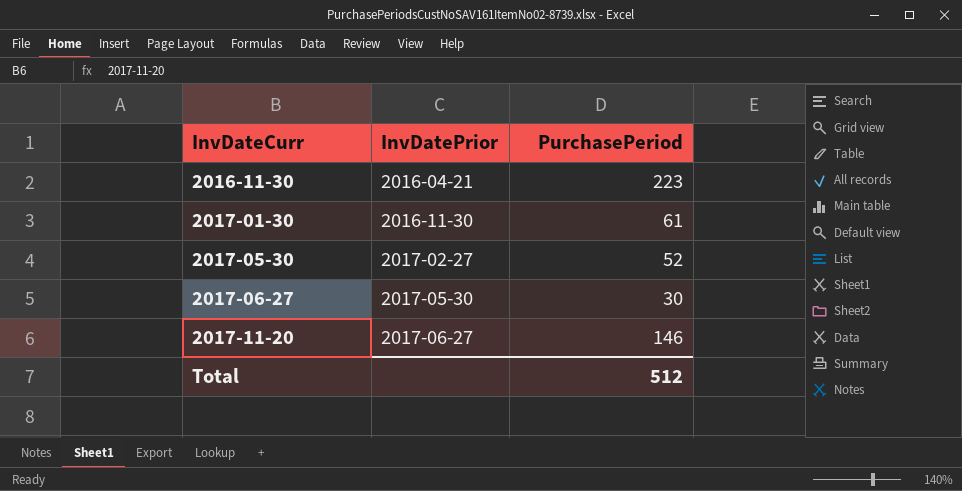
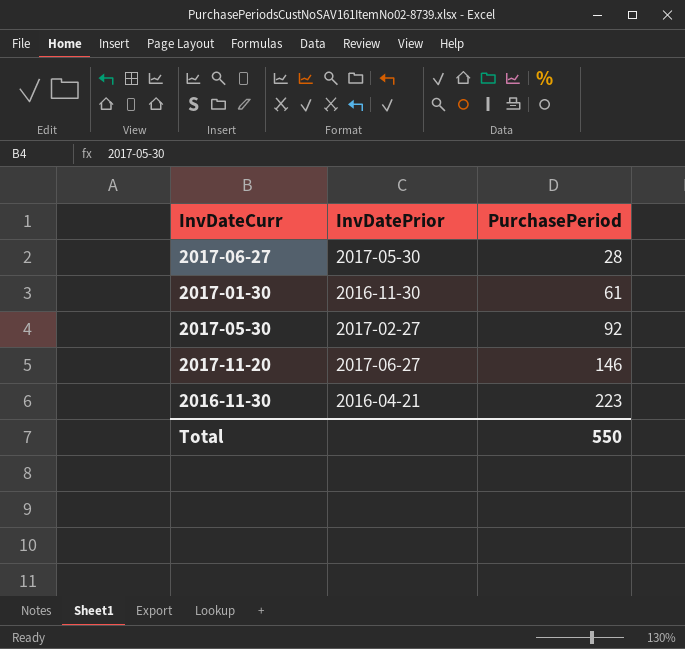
row order: InvDateCurr ascending -> PurchasePeriod ascending
2017-06-27 | PurchasePeriod: 30 -> 28
2017-05-30 | PurchasePeriod: 52 -> 92
Total | PurchasePeriod: 512 -> 550

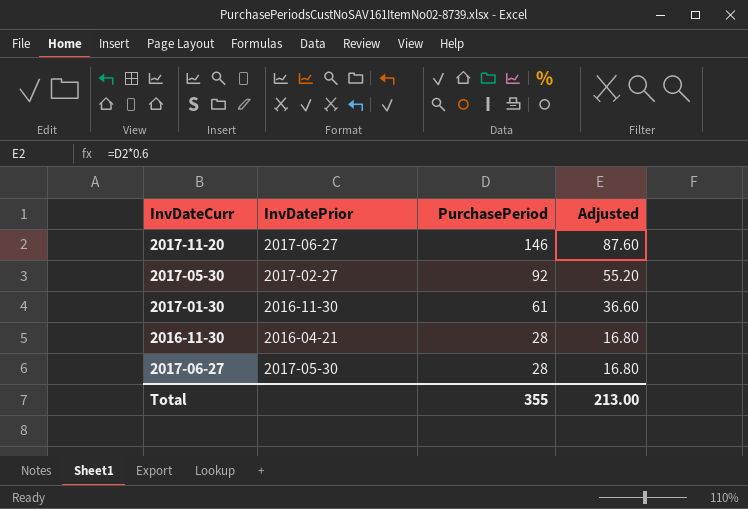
row order: PurchasePeriod ascending -> PurchasePeriod descending
column Adjusted | formula: none -> [PurchasePeriod] * 0.6
2016-11-30 | PurchasePeriod: 223 -> 28
Total | PurchasePeriod: 550 -> 355

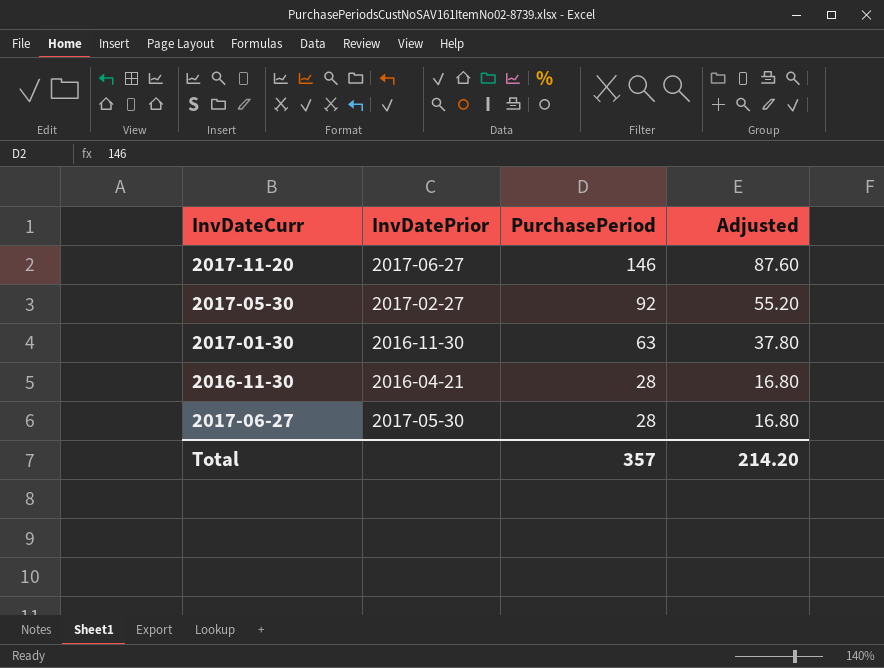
2017-01-30 | PurchasePeriod: 61 -> 63
2017-01-30 | Adjusted: 36.60 -> 37.80
Total | PurchasePeriod: 355 -> 357
Total | Adjusted: 213.00 -> 214.20

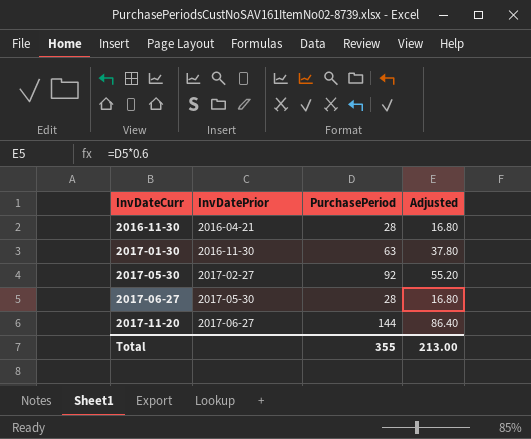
row order: PurchasePeriod descending -> InvDateCurr ascending
2017-11-20 | PurchasePeriod: 146 -> 144
2017-11-20 | Adjusted: 87.60 -> 86.40
Total | PurchasePeriod: 357 -> 355
Total | Adjusted: 214.20 -> 213.00

